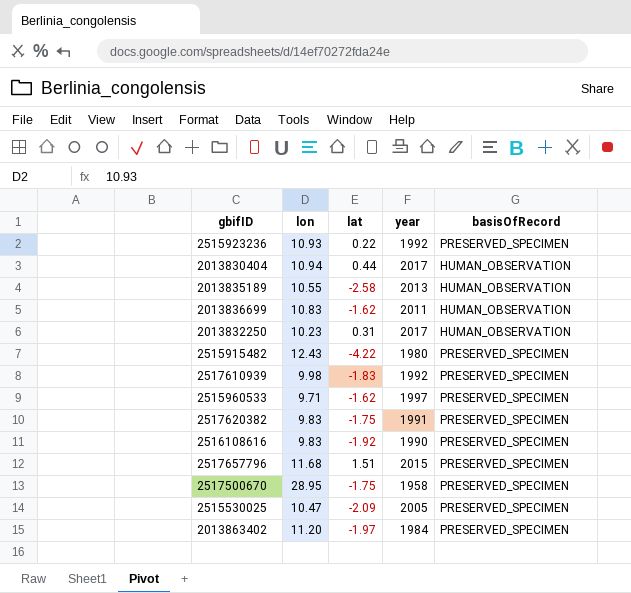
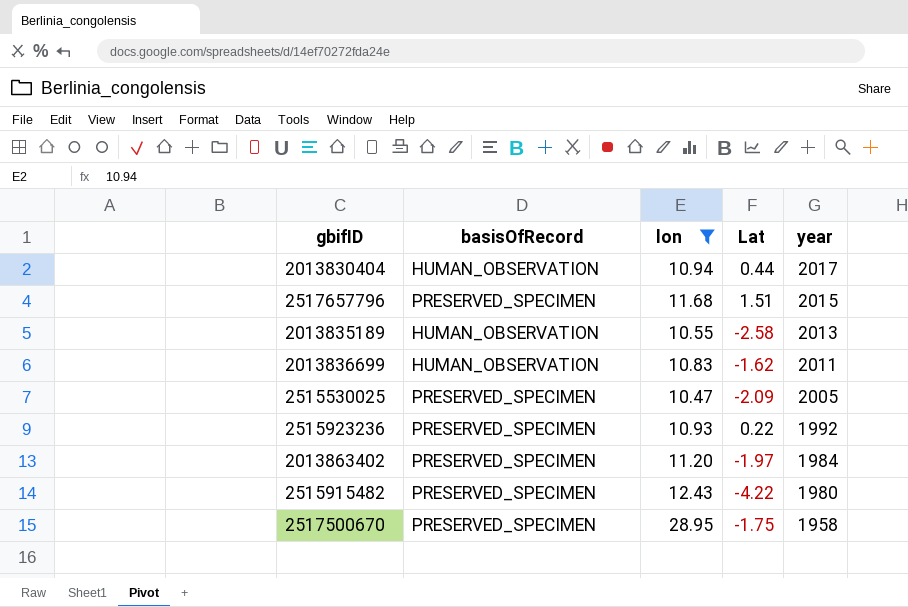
filter: none -> lon >= 10.47
row order: none -> year descending
column basisOfRecord | position: 5 -> 2
column name: lat -> Lat

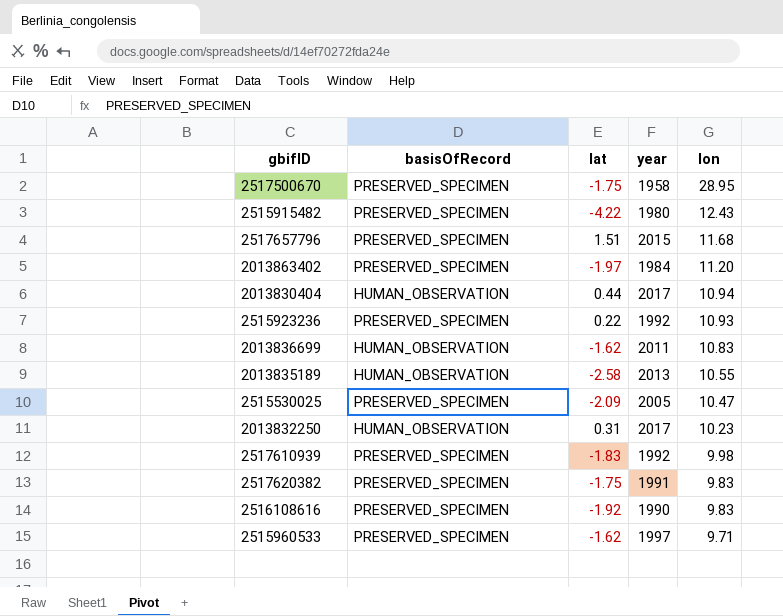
filter: lon >= 10.47 -> none
row order: year descending -> lon descending
column name: Lat -> lat
column lon | position: 3 -> 5

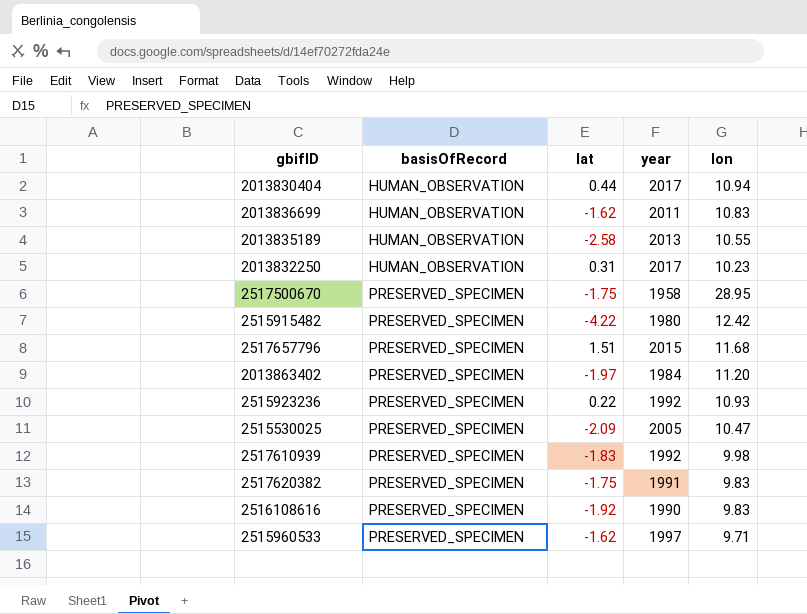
row order: lon descending -> basisOfRecord ascending
2515915482 | lon: 12.43 -> 12.42

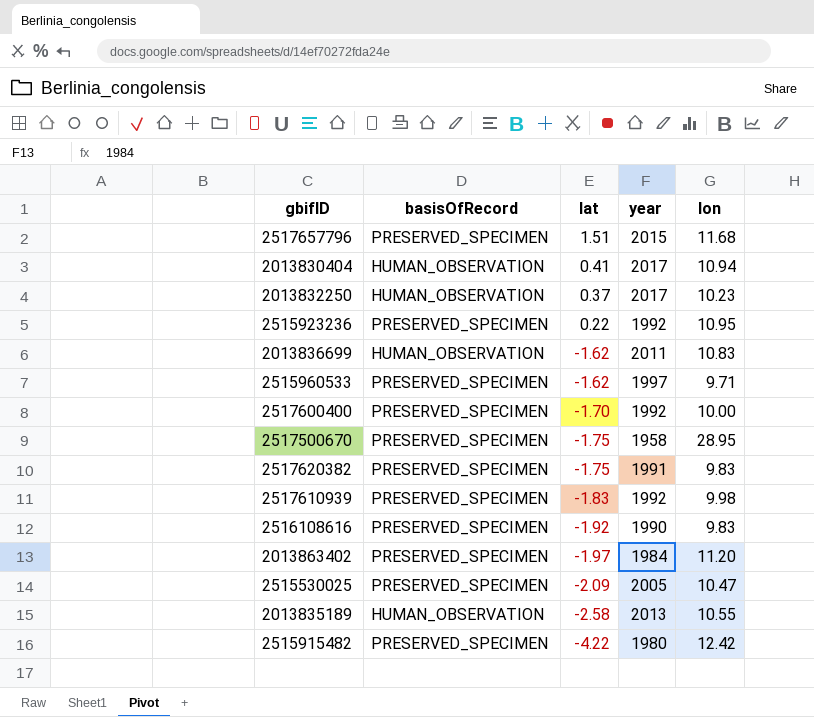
row order: basisOfRecord ascending -> lat descending
2013830404 | lat: 0.44 -> 0.41
2013832250 | lat: 0.31 -> 0.37
2515923236 | lon: 10.93 -> 10.95
row 2517600400: none -> PRESERVED_SPECIMEN | -1.70 | 1992 | 10.00

